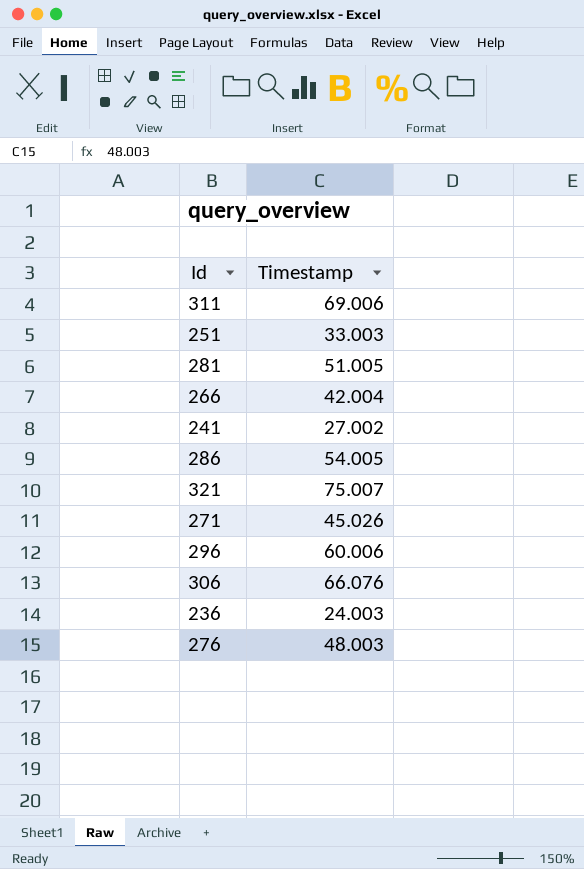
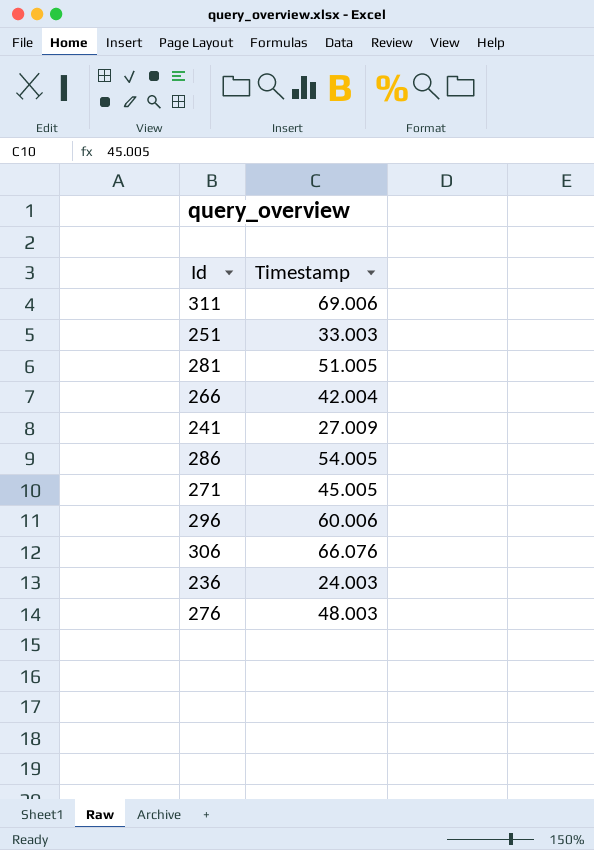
row 321: 75.007 -> none
241 | Timestamp: 27.002 -> 27.009
271 | Timestamp: 45.026 -> 45.005

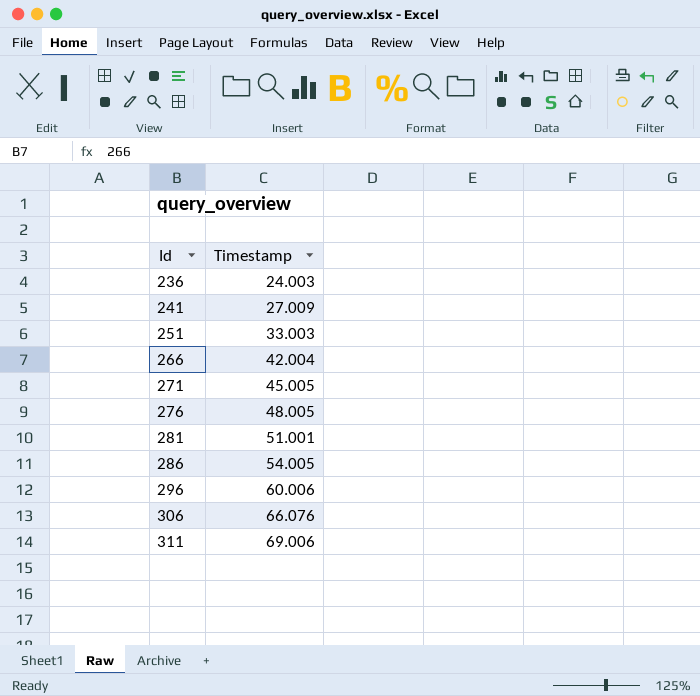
row order: none -> Id ascending
276 | Timestamp: 48.003 -> 48.005
281 | Timestamp: 51.005 -> 51.001

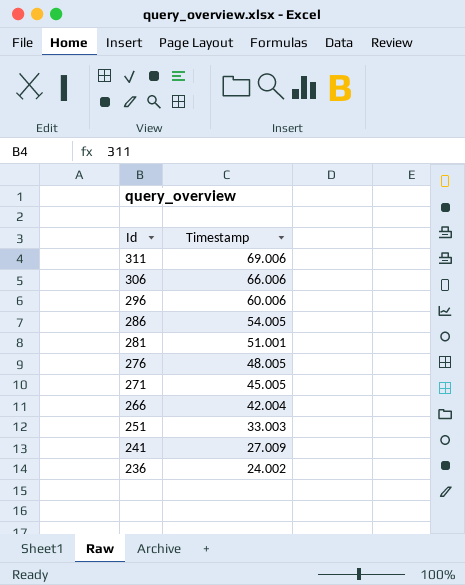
row order: Id ascending -> Id descending
306 | Timestamp: 66.076 -> 66.006
236 | Timestamp: 24.003 -> 24.002

